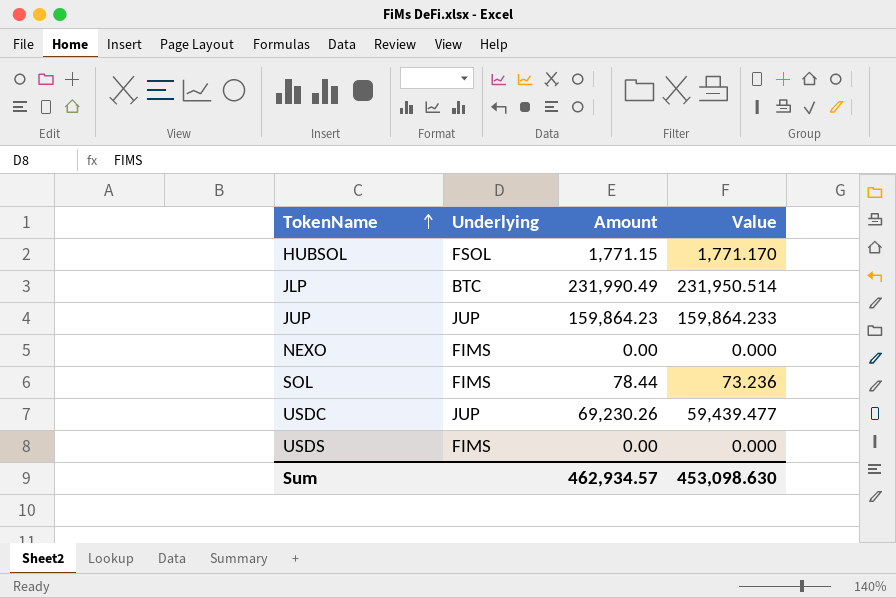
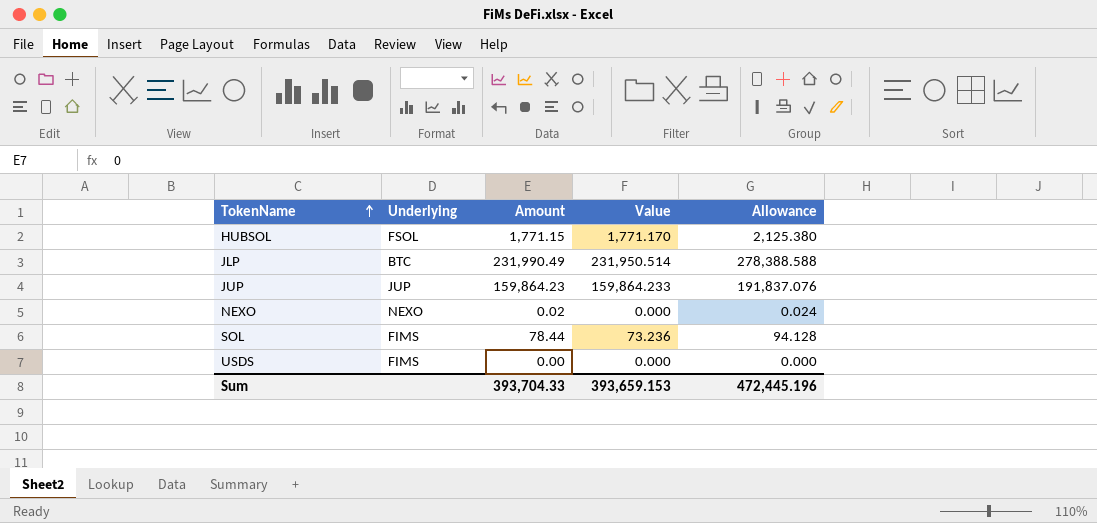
column Allowance | formula: none -> [Amount] * 1.2
row USDC: JUP | 69,230.26 | 59,439.477 -> none
NEXO | Underlying: FIMS -> NEXO
NEXO | Amount: 0.00 -> 0.02
Sum | Amount: 462,934.57 -> 393,704.33
Sum | Value: 453,098.630 -> 393,659.153

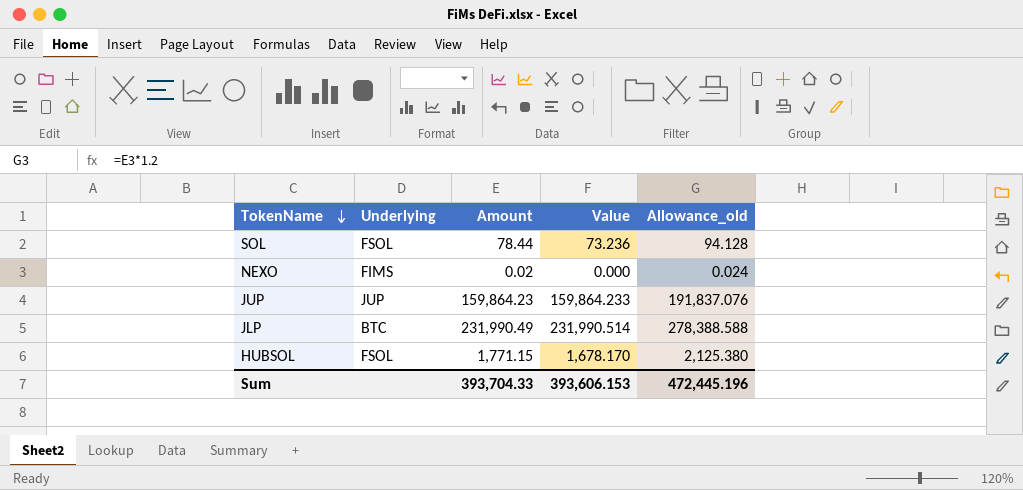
row order: TokenName ascending -> TokenName descending
column name: Allowance -> Allowance_old
row USDS: FIMS | 0.00 | 0.000 | 0.000 -> none
SOL | Underlying: FIMS -> FSOL
NEXO | Underlying: NEXO -> FIMS
JLP | Value: 231,950.514 -> 231,990.514
HUBSOL | Value: 1,771.170 -> 1,678.170
Sum | Value: 393,659.153 -> 393,606.153

